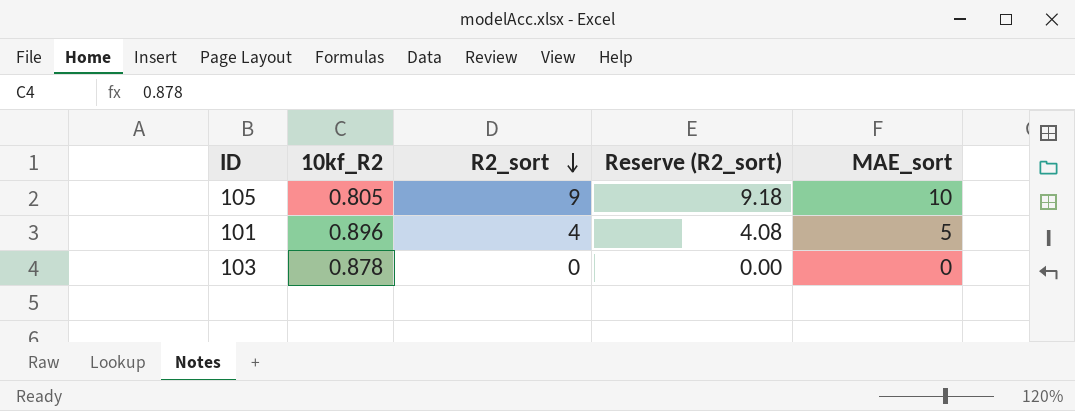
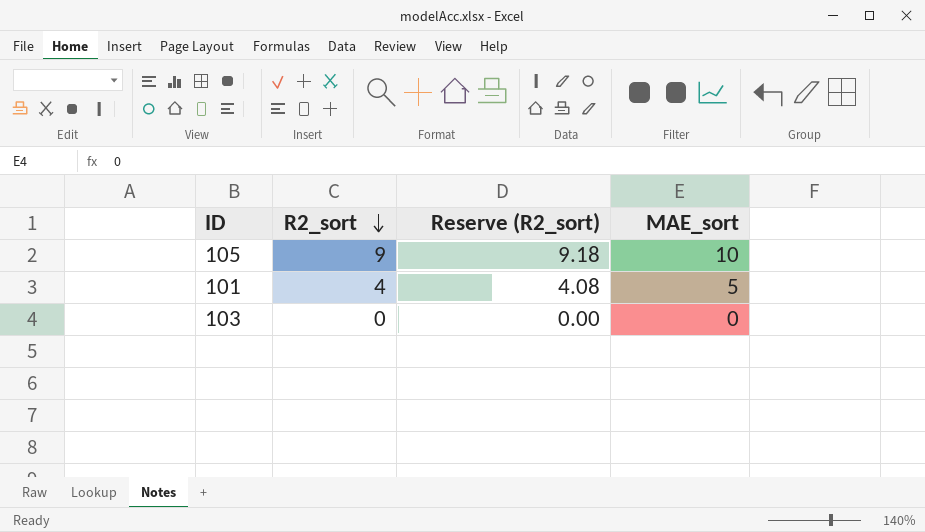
column 10kf_R2 | position: 2 -> none

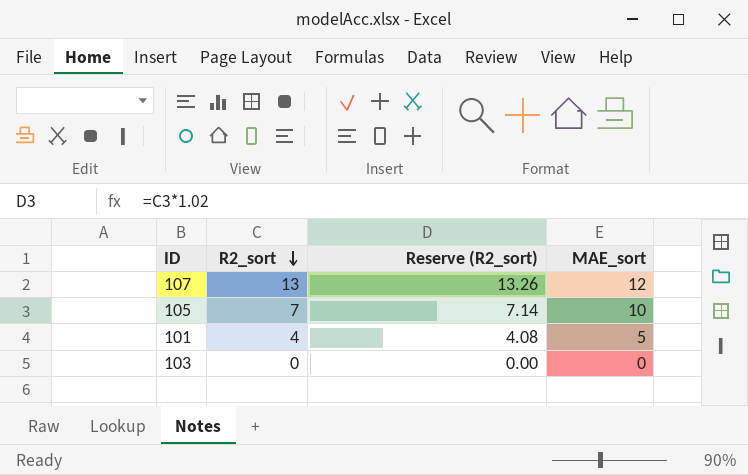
row 107: none -> 13 | 13.26 | 12
105 | R2_sort: 9 -> 7
105 | Reserve (R2_sort): 9.18 -> 7.14

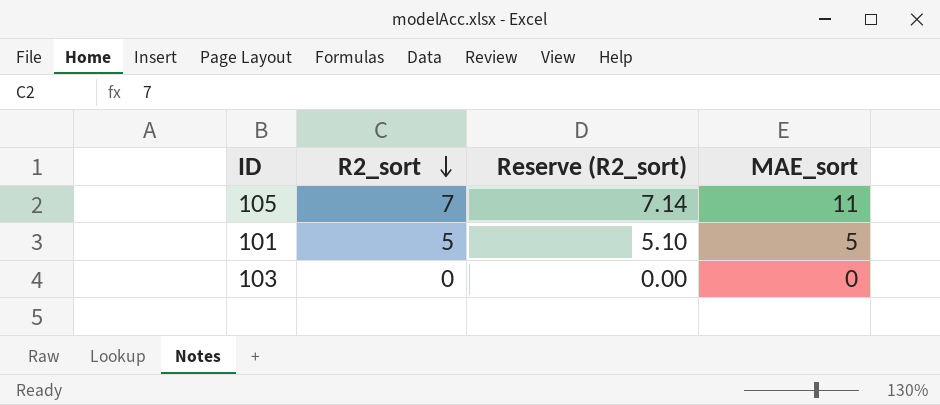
row 107: 13 | 13.26 | 12 -> none
105 | MAE_sort: 10 -> 11
101 | R2_sort: 4 -> 5
101 | Reserve (R2_sort): 4.08 -> 5.10

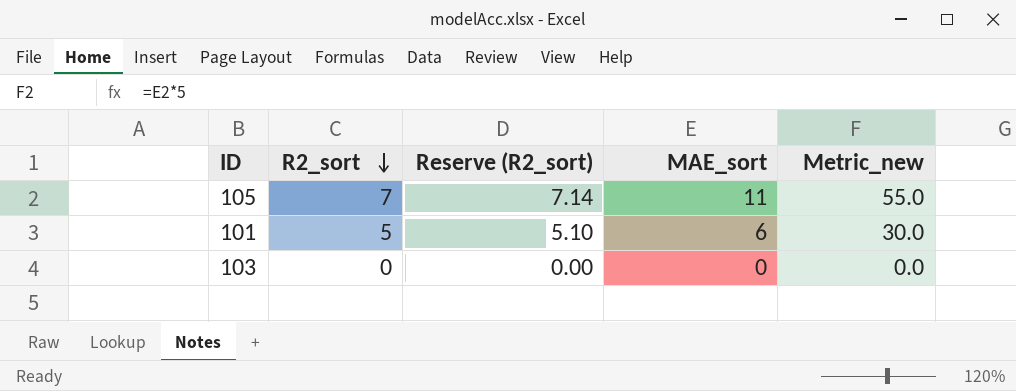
column Metric_new | formula: none -> [MAE_sort] * 5
101 | MAE_sort: 5 -> 6

